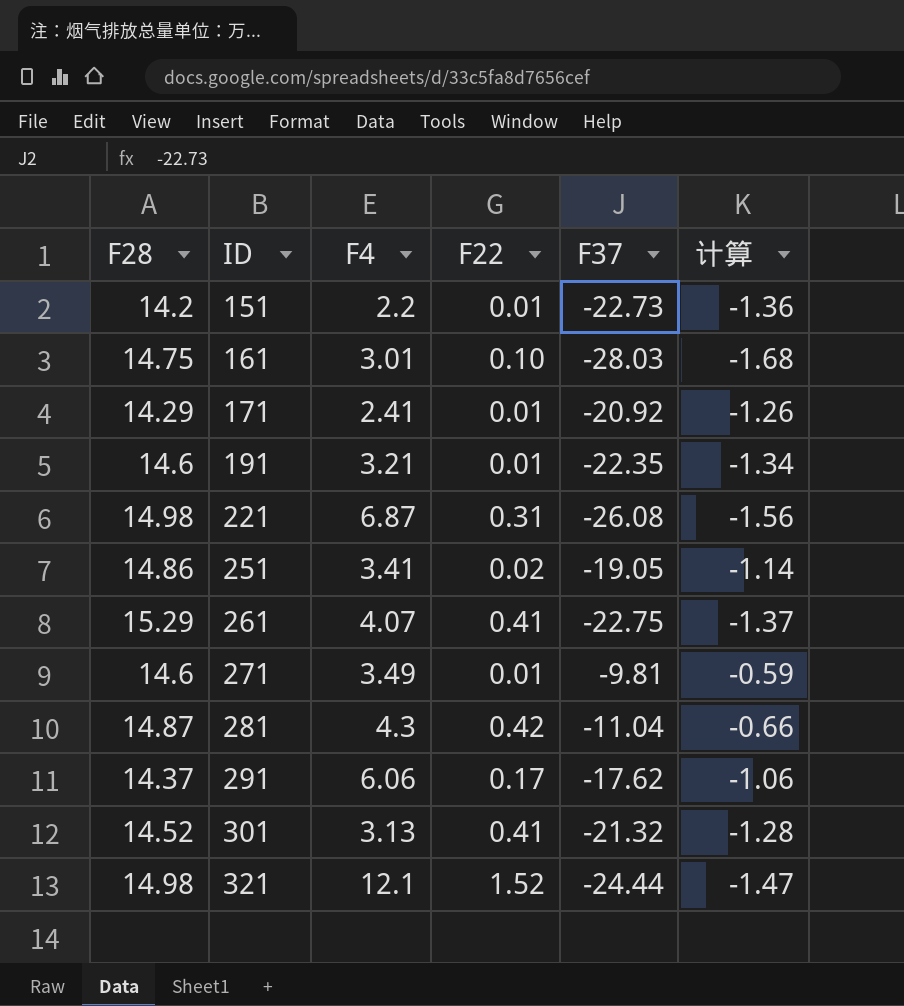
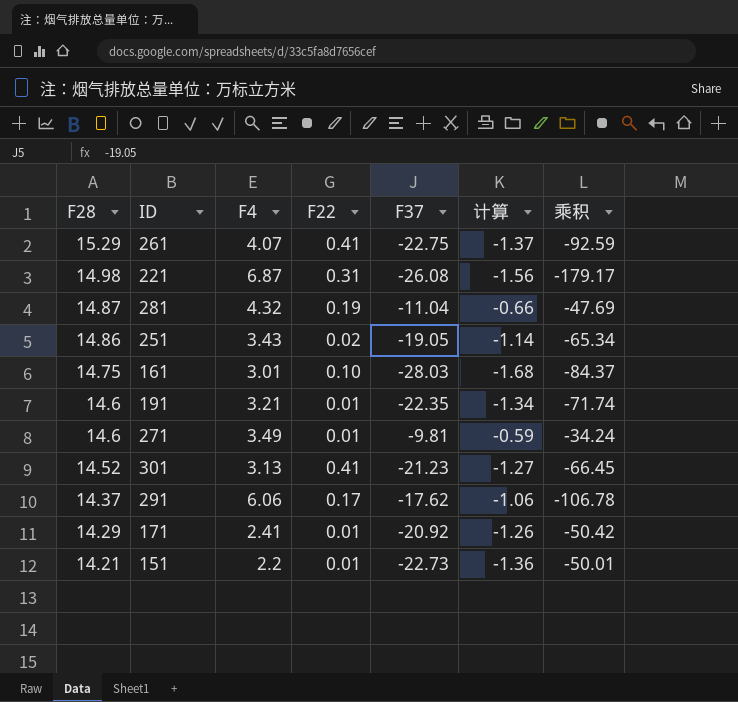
row order: ID ascending -> F28 descending
column 乘积 | formula: none -> [F4] * [F37]
row 321: 14.98 | 12.1 | 1.52 | -24.44 | -1.47 -> none
281 | F4: 4.3 -> 4.32
281 | F22: 0.42 -> 0.19
251 | F4: 3.41 -> 3.43
301 | F37: -21.32 -> -21.23
301 | 计算: -1.28 -> -1.27
151 | F28: 14.2 -> 14.21

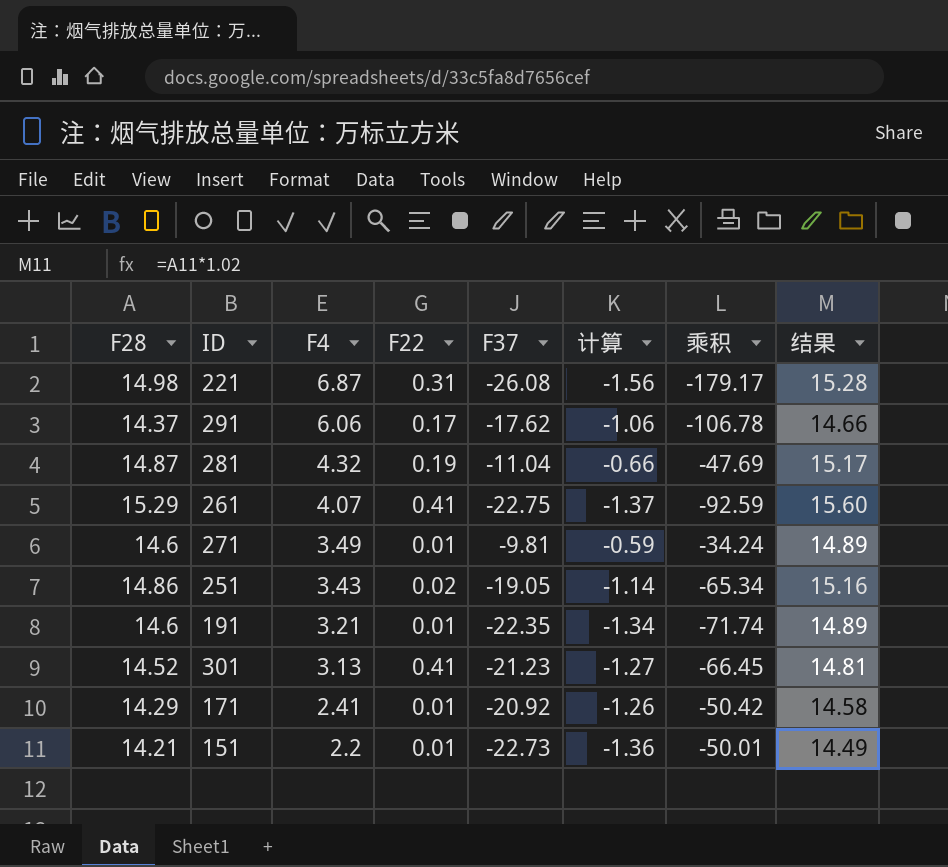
row order: F28 descending -> F4 descending
column 结果 | formula: none -> [F28] * 1.02
row 161: 14.75 | 3.01 | 0.10 | -28.03 | -1.68 | -84.37 -> none

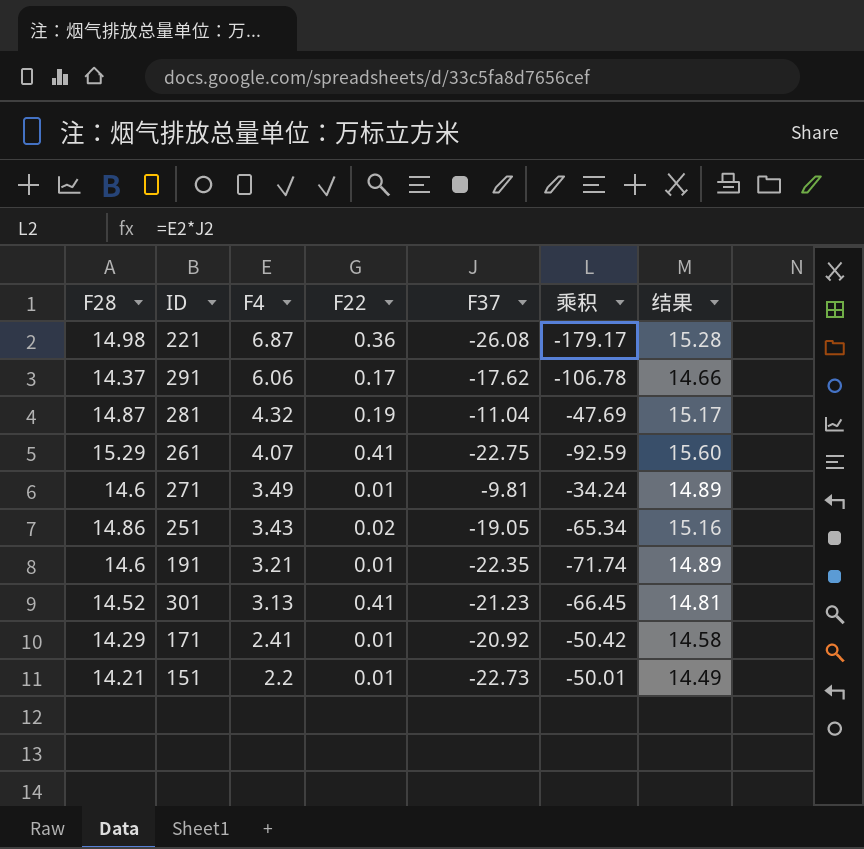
column 计算 | formula: [F37] * 0.06 -> none
221 | F22: 0.31 -> 0.36

